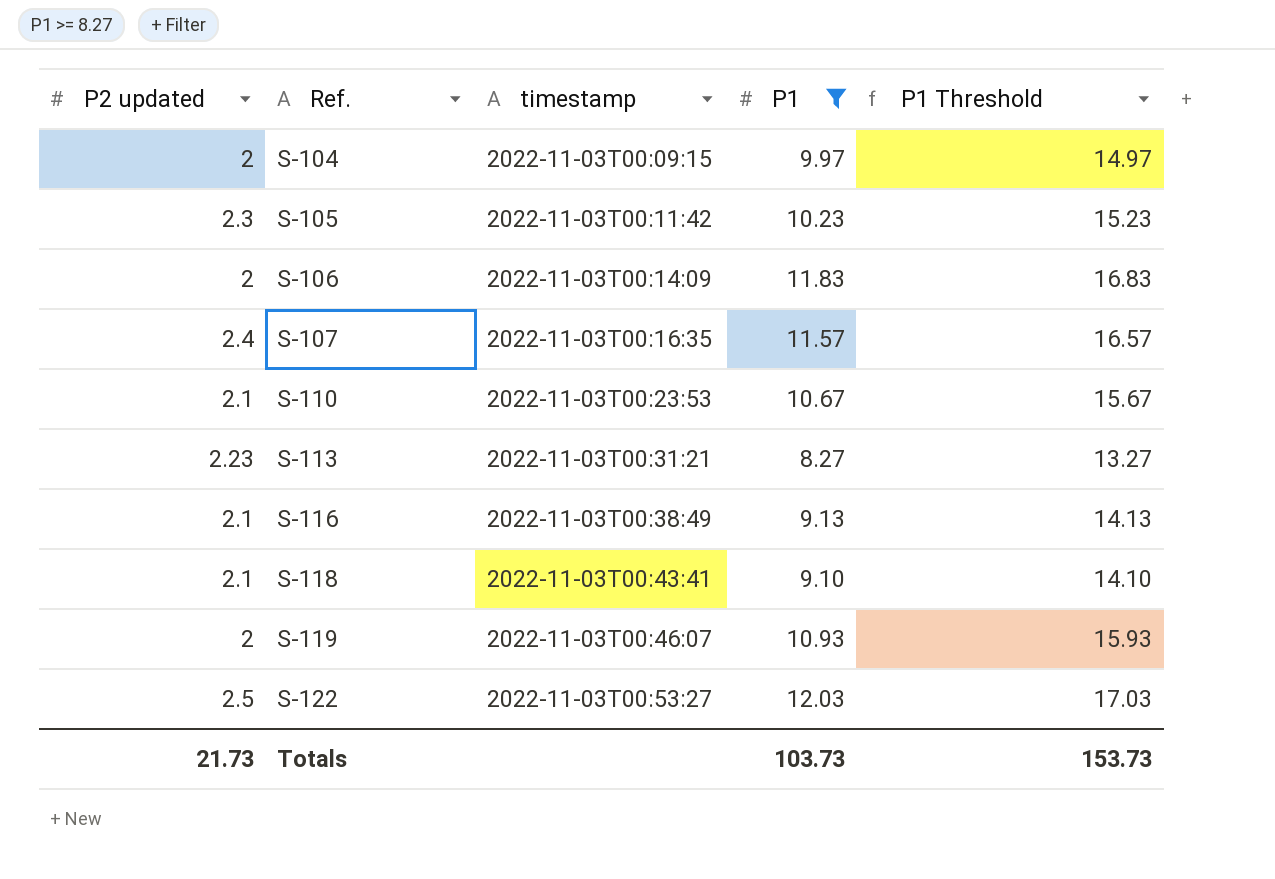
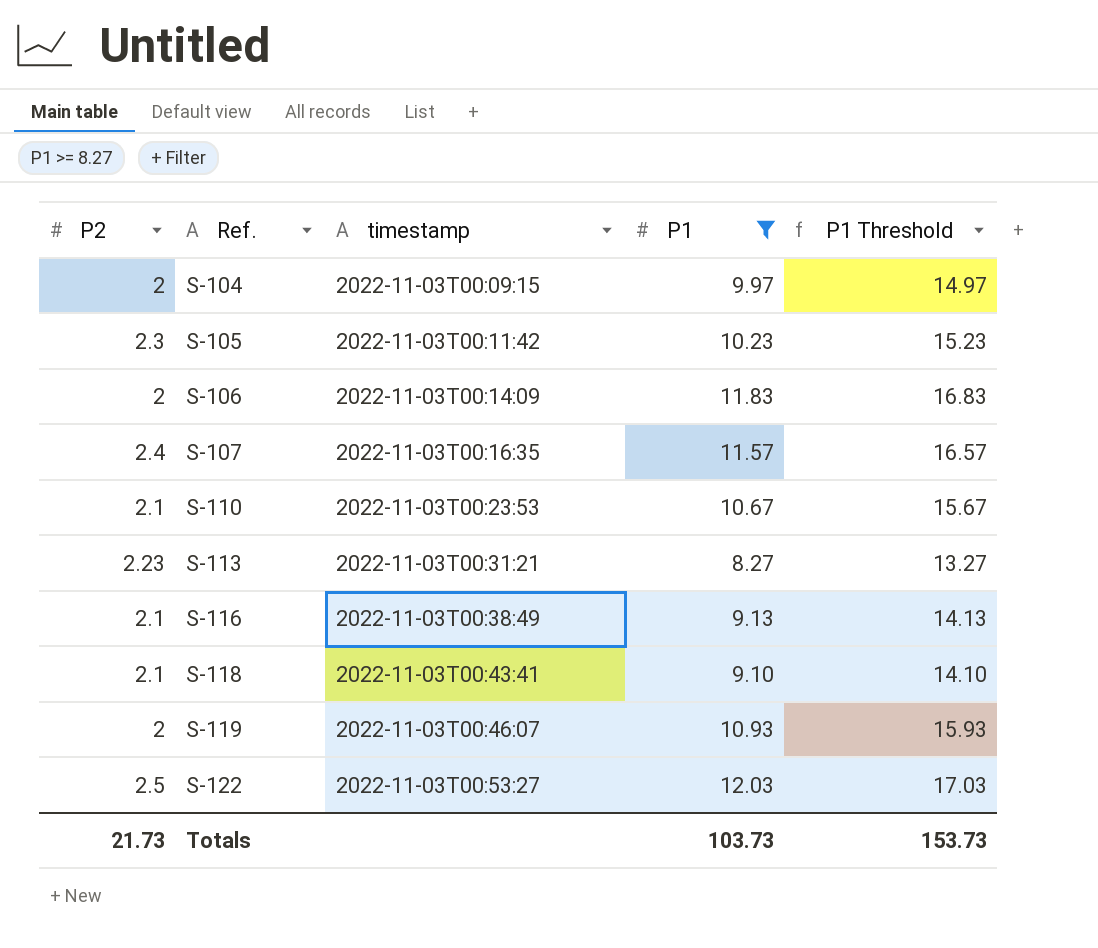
column name: P2 updated -> P2

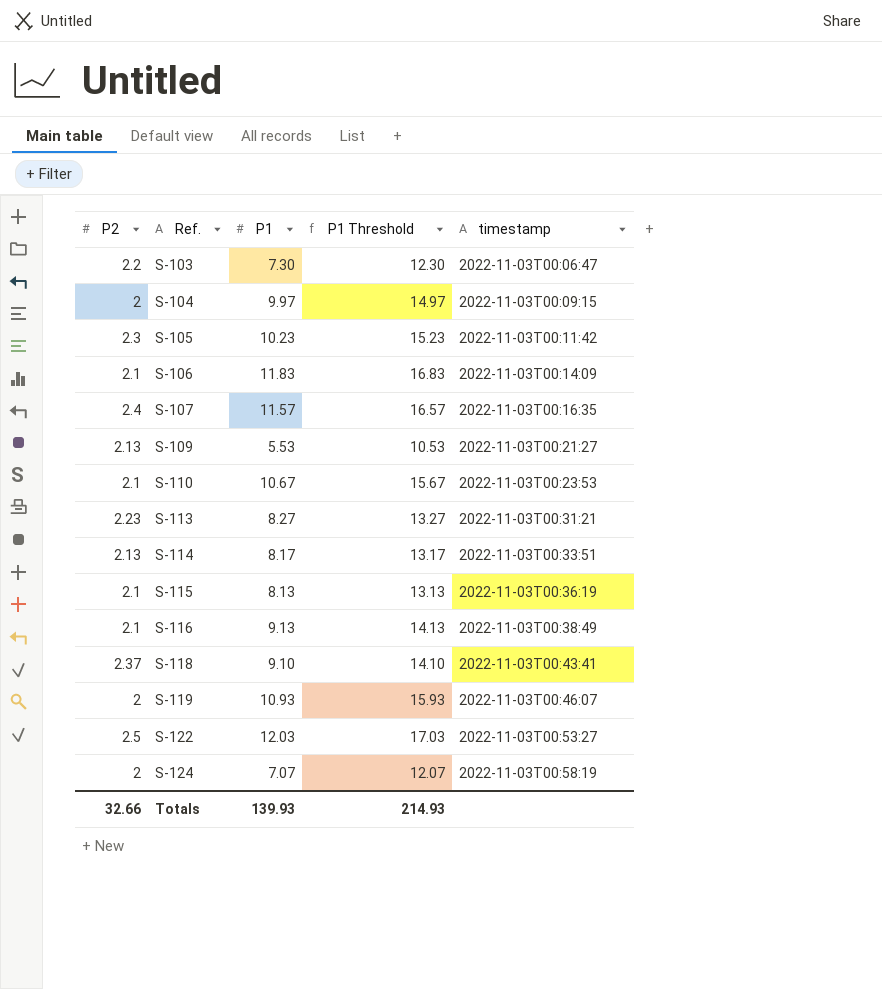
filter: P1 >= 8.27 -> none
column timestamp | position: 3 -> 5
S-106 | P2: 2 -> 2.1
S-118 | P2: 2.1 -> 2.37
Totals | P2: 21.73 -> 32.66
Totals | P1: 103.73 -> 139.93
Totals | P1 Threshold: 153.73 -> 214.93

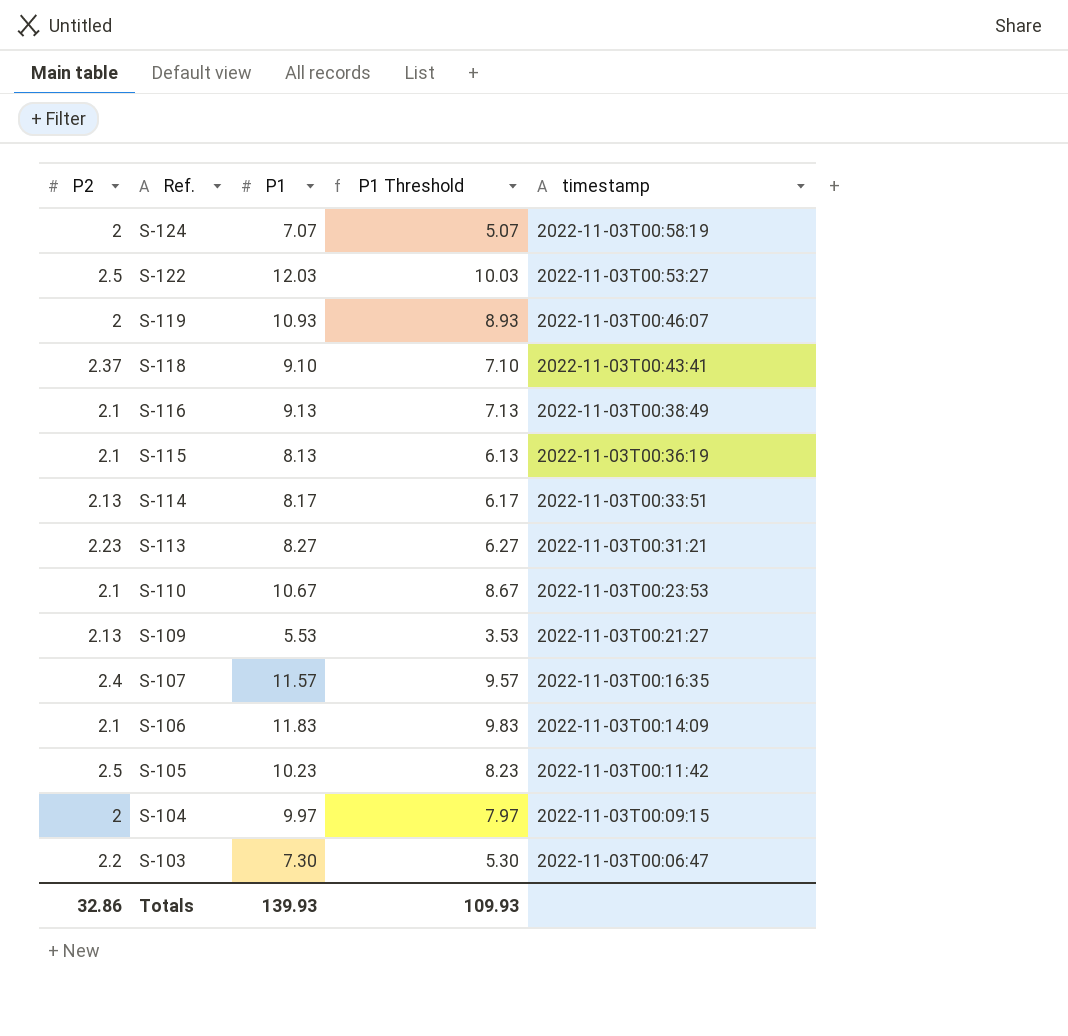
row order: Ref. ascending -> Ref. descending
column P1 Threshold | formula: [P1] + 5 -> [P1] - 2
S-105 | P2: 2.3 -> 2.5
Totals | P2: 32.66 -> 32.86
Totals | P1 Threshold: 214.93 -> 109.93

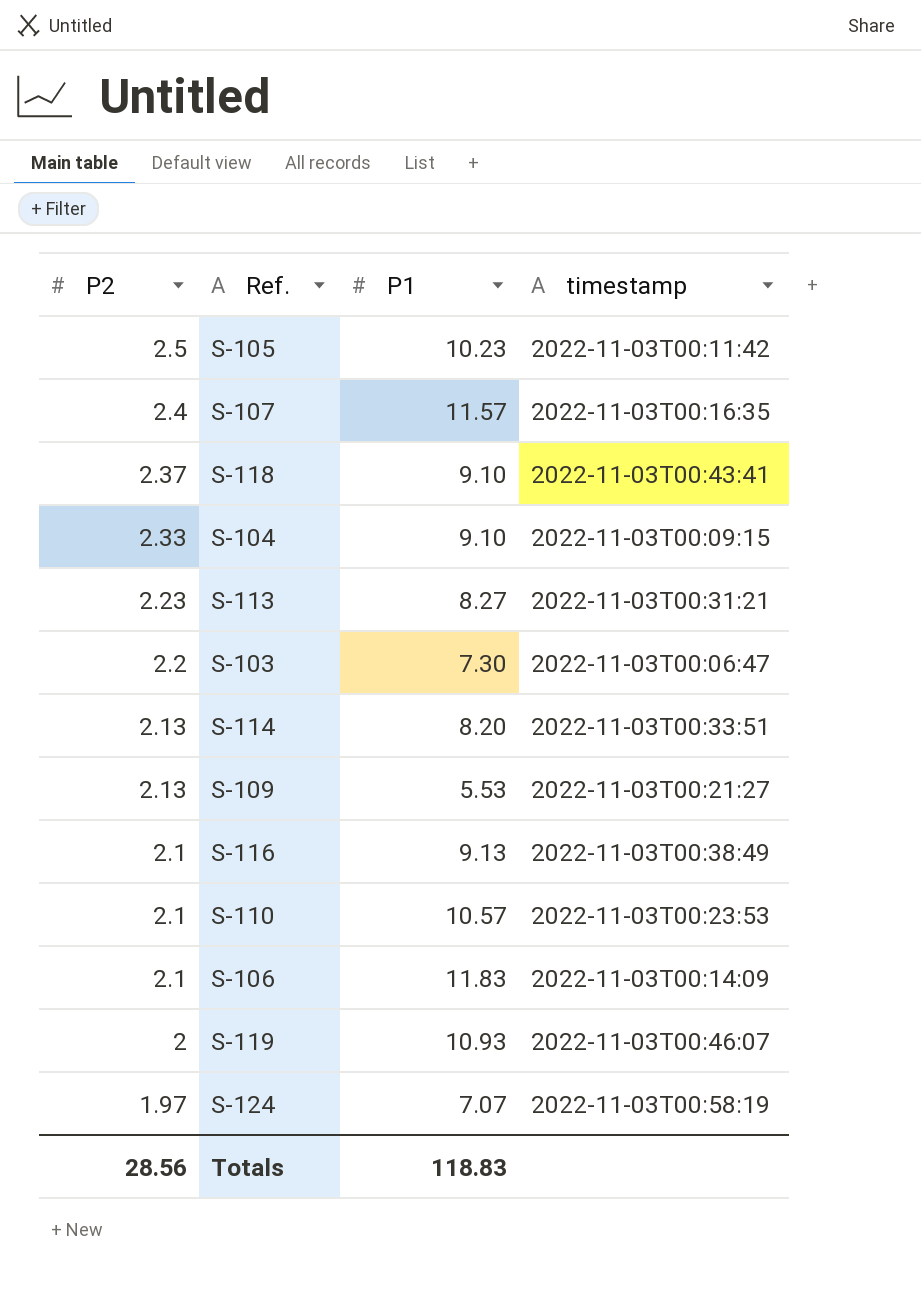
row order: Ref. descending -> P2 descending
column P1 Threshold | formula: [P1] - 2 -> none
row S-122: 2.5 | 12.03 | 10.03 | 2022-11-03T00:53:27 -> none
row S-115: 2.1 | 8.13 | 6.13 | 2022-11-03T00:36:19 -> none
S-104 | P2: 2 -> 2.33
S-104 | P1: 9.97 -> 9.10
S-114 | P1: 8.17 -> 8.20
S-110 | P1: 10.67 -> 10.57
S-124 | P2: 2 -> 1.97
Totals | P2: 32.86 -> 28.56
Totals | P1: 139.93 -> 118.83

